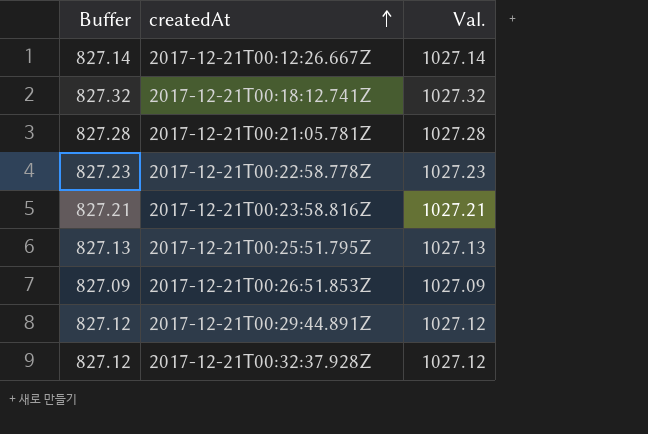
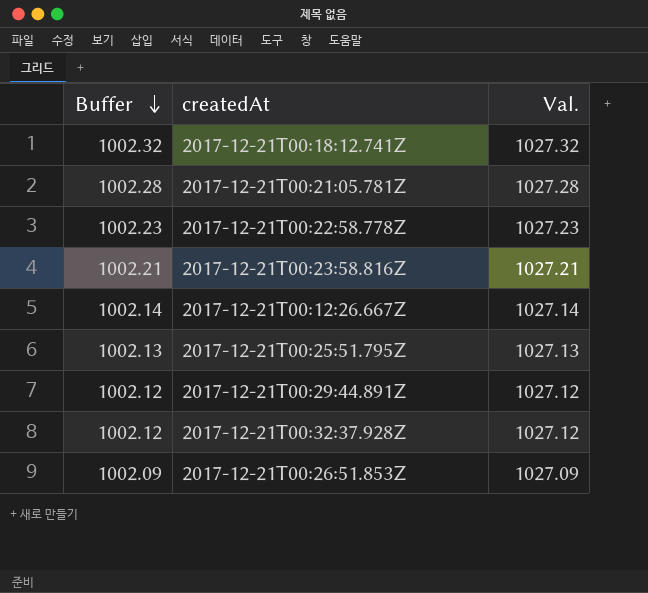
row order: createdAt ascending -> Buffer descending
column Buffer | formula: [Val.] - 200 -> [Val.] - 25

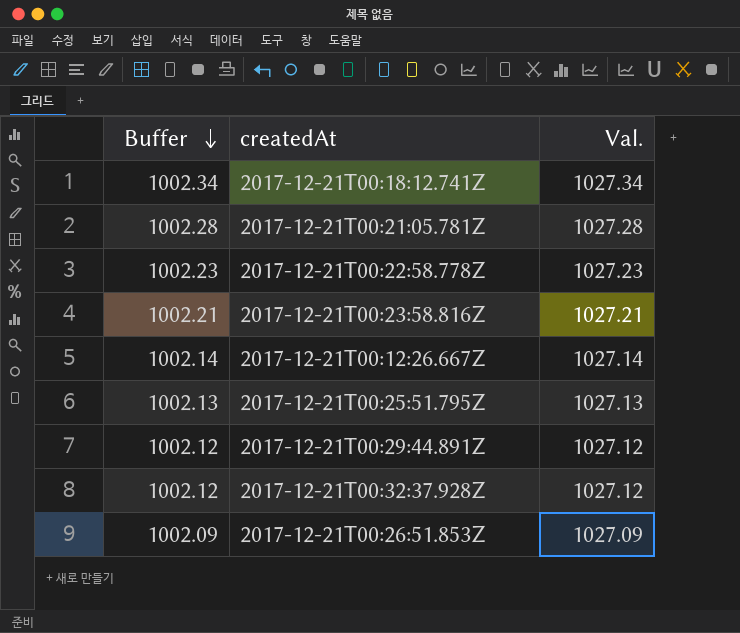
2017-12-21T00:18:12.741Z | Buffer: 1002.32 -> 1002.34
2017-12-21T00:18:12.741Z | Val.: 1027.32 -> 1027.34

